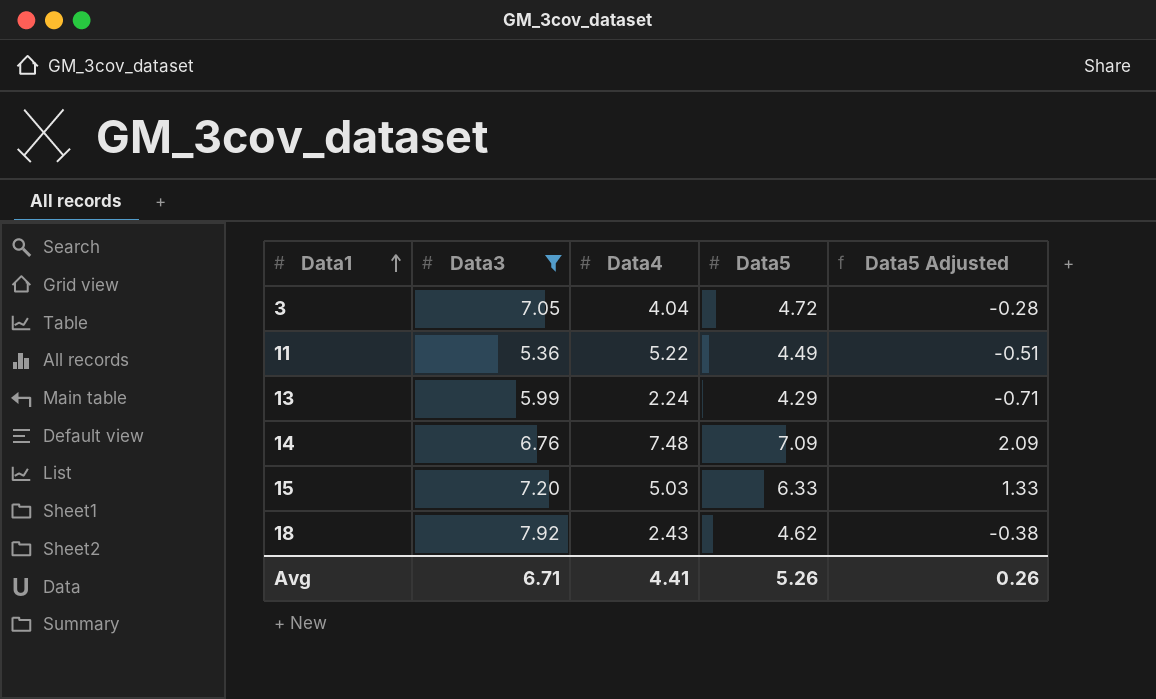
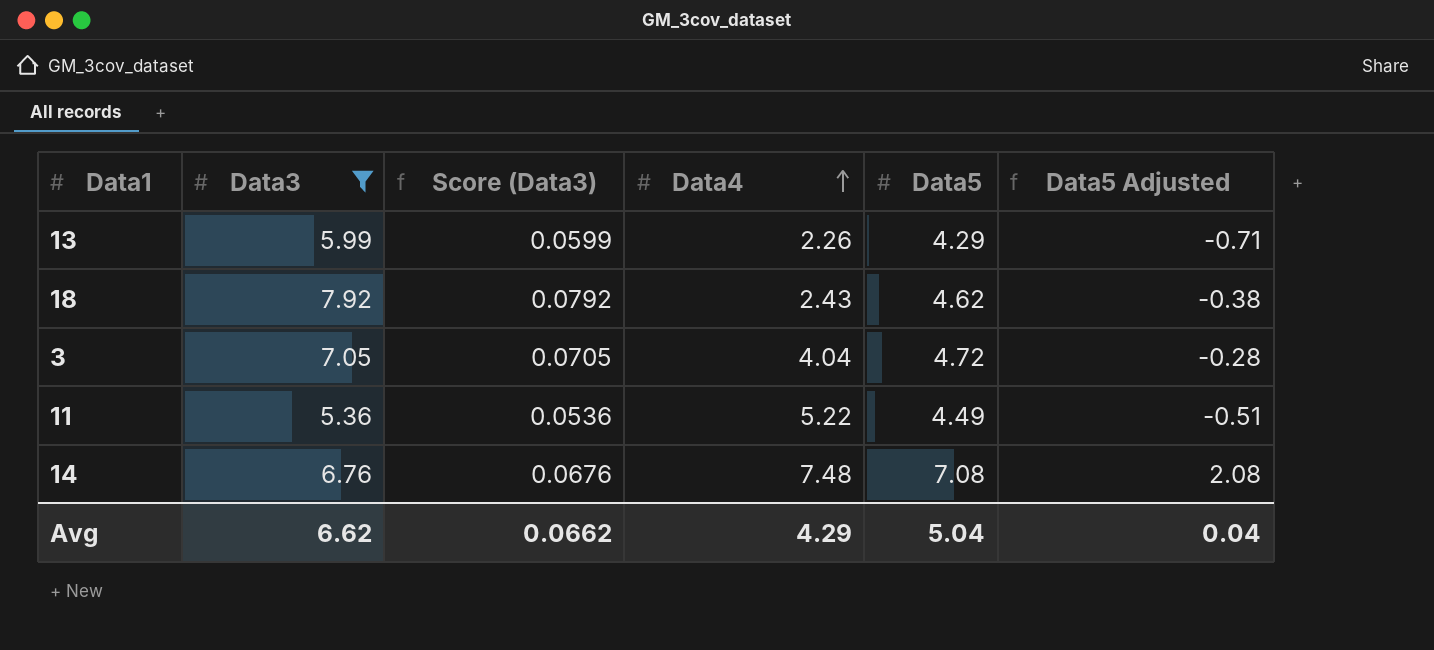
row order: Data1 ascending -> Data4 ascending
column Score (Data3) | formula: none -> [Data3] * 0.01
row 15: 7.20 | 5.03 | 6.33 | 1.33 -> none
13 | Data4: 2.24 -> 2.26
14 | Data5: 7.09 -> 7.08
14 | Data5 Adjusted: 2.09 -> 2.08
Avg | Data3: 6.71 -> 6.62
Avg | Data4: 4.41 -> 4.29
Avg | Data5: 5.26 -> 5.04
Avg | Data5 Adjusted: 0.26 -> 0.04

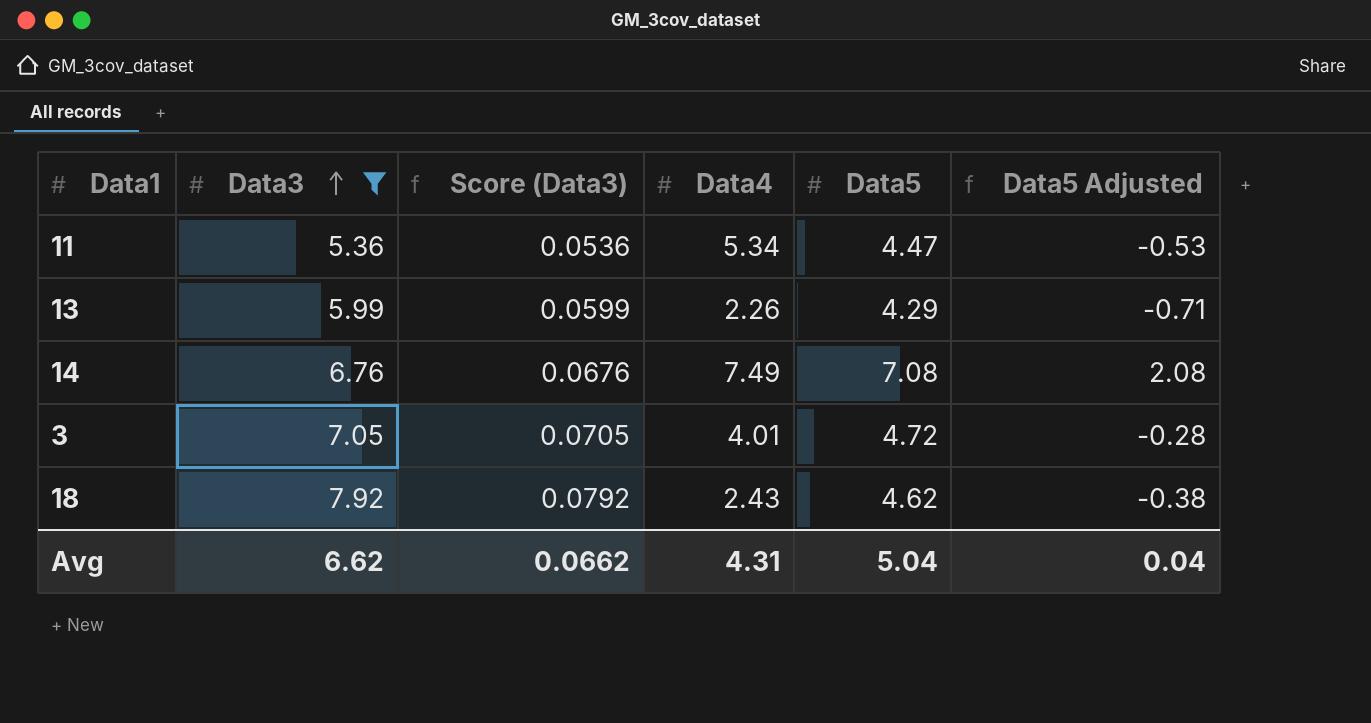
row order: Data4 ascending -> Data3 ascending
11 | Data4: 5.22 -> 5.34
11 | Data5: 4.49 -> 4.47
11 | Data5 Adjusted: -0.51 -> -0.53
14 | Data4: 7.48 -> 7.49
3 | Data4: 4.04 -> 4.01
Avg | Data4: 4.29 -> 4.31

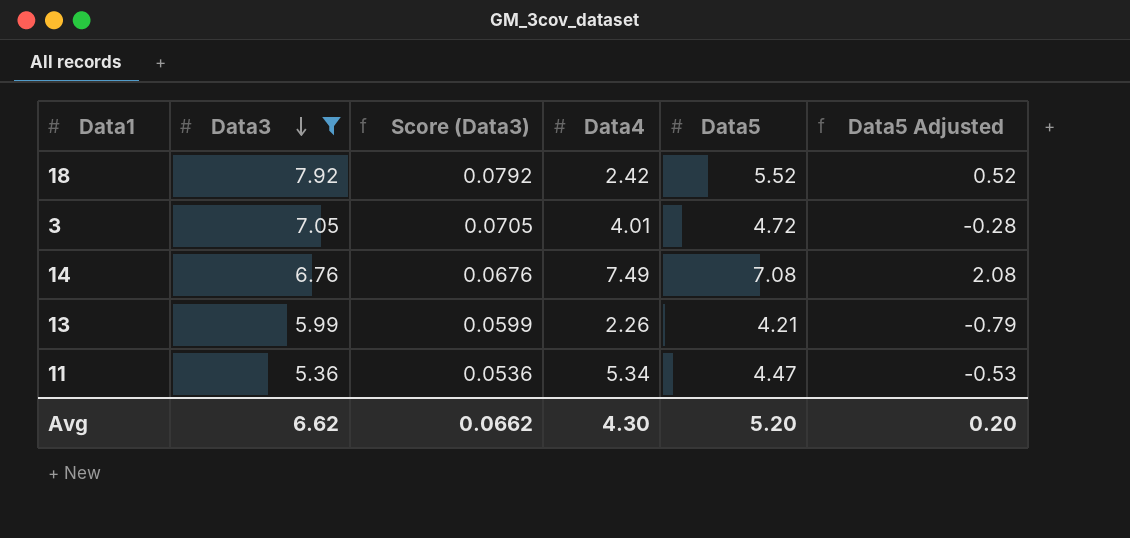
row order: Data3 ascending -> Data3 descending
18 | Data4: 2.43 -> 2.42
18 | Data5: 4.62 -> 5.52
18 | Data5 Adjusted: -0.38 -> 0.52
13 | Data5: 4.29 -> 4.21
13 | Data5 Adjusted: -0.71 -> -0.79
Avg | Data4: 4.31 -> 4.30
Avg | Data5: 5.04 -> 5.20
Avg | Data5 Adjusted: 0.04 -> 0.20

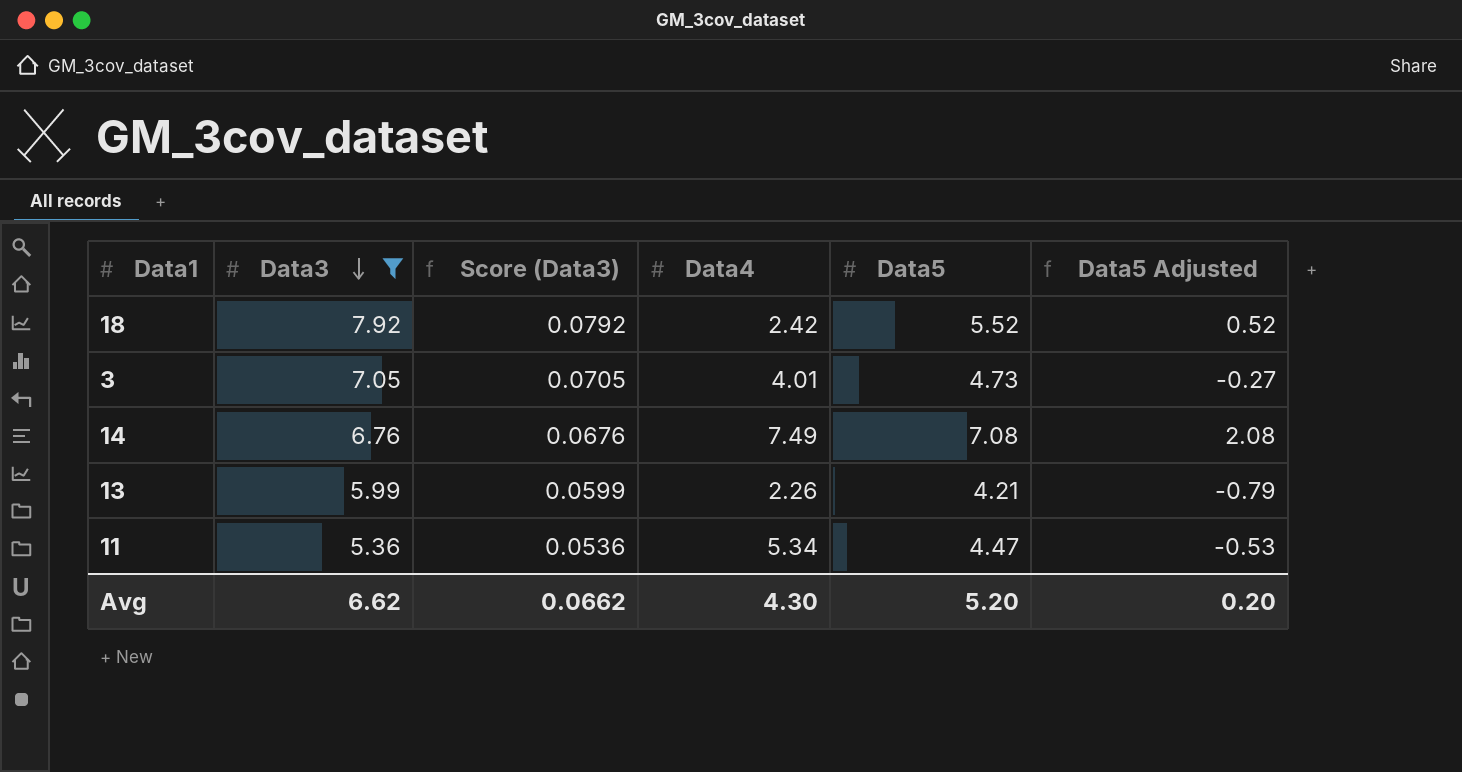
3 | Data5: 4.72 -> 4.73
3 | Data5 Adjusted: -0.28 -> -0.27

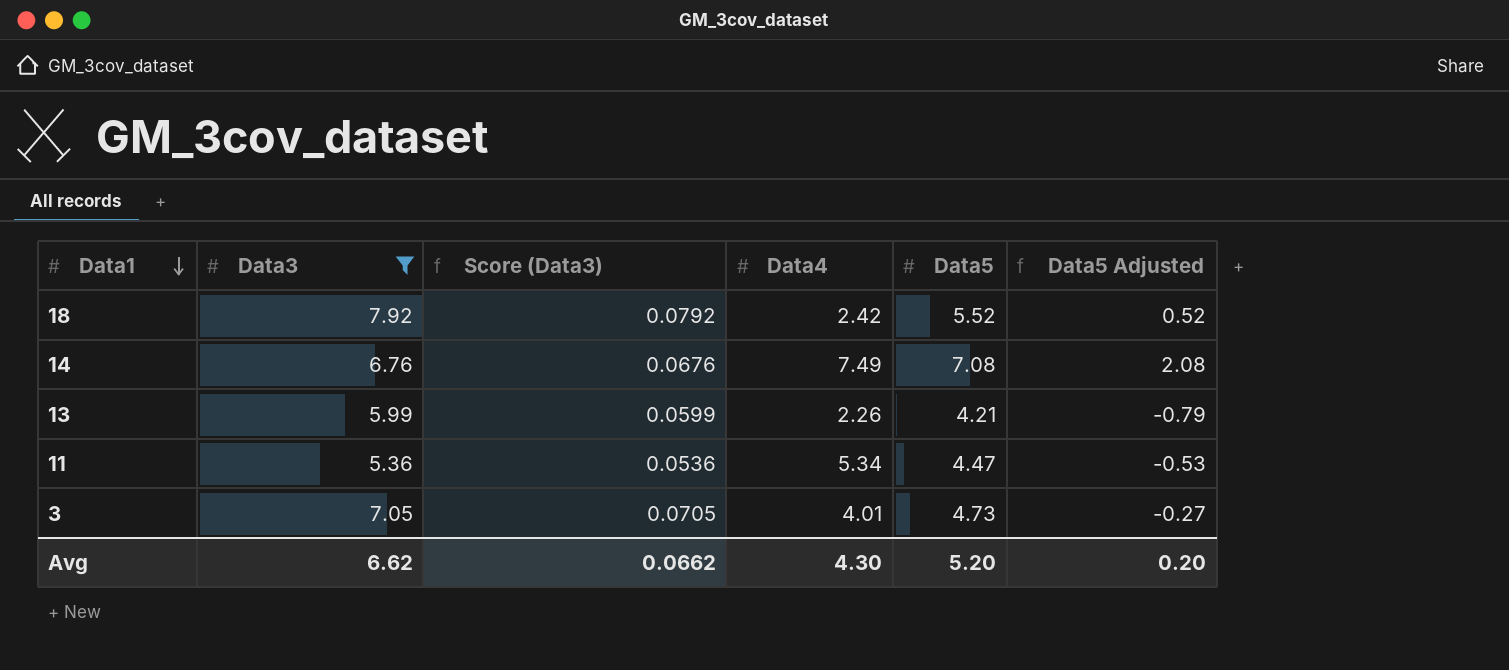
row order: Data3 descending -> Data1 descending

